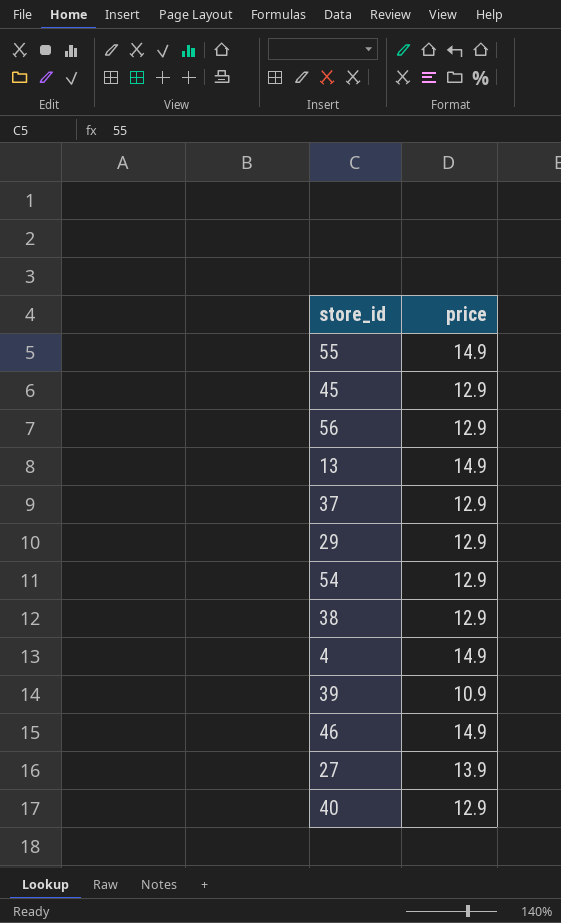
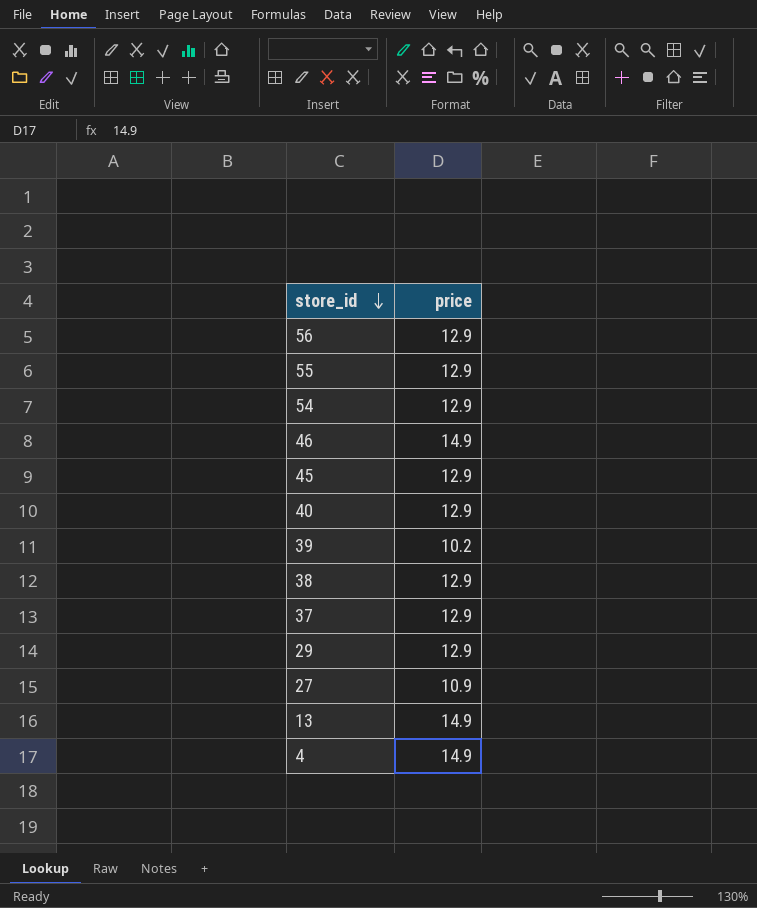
row order: none -> store_id descending
55 | price: 14.9 -> 12.9
39 | price: 10.9 -> 10.2
27 | price: 13.9 -> 10.9

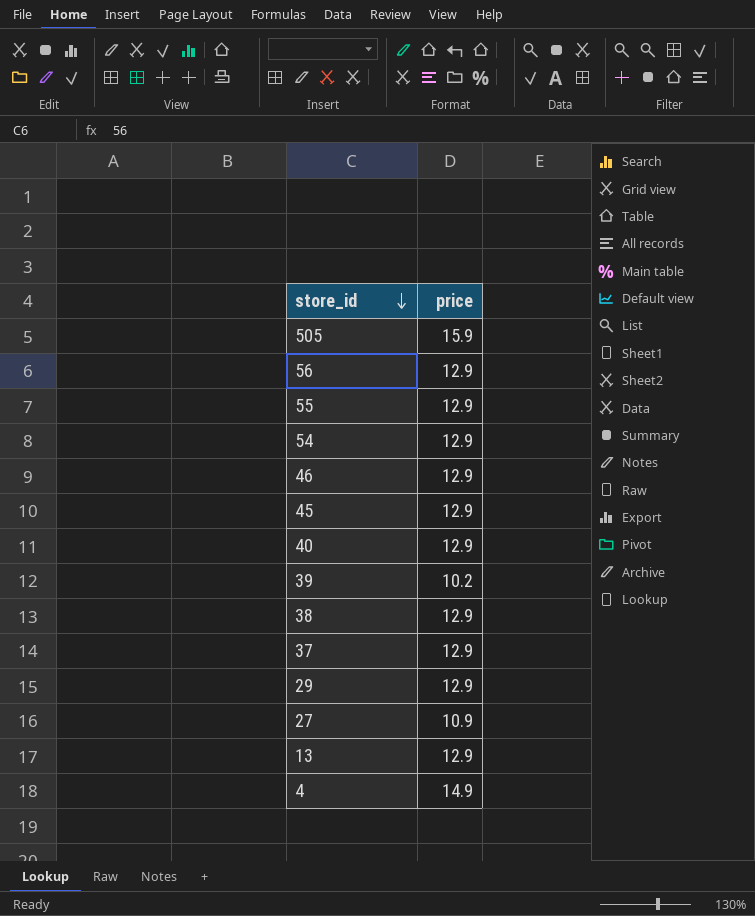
row 505: none -> 15.9
46 | price: 14.9 -> 12.9
13 | price: 14.9 -> 12.9

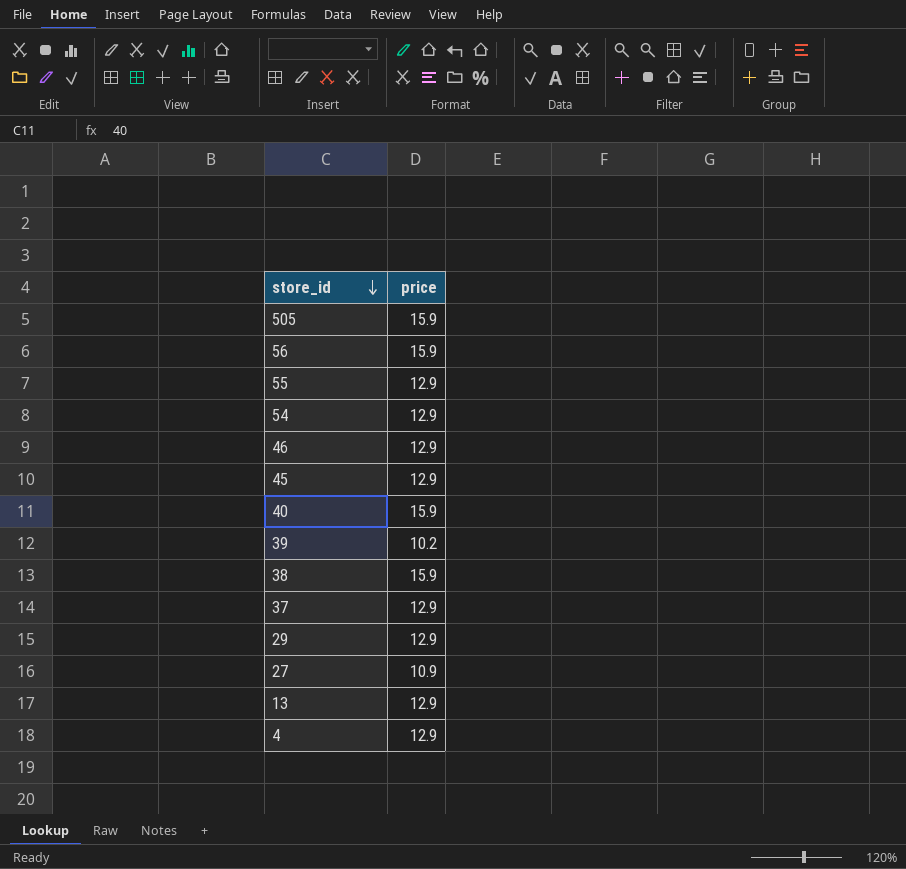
56 | price: 12.9 -> 15.9
40 | price: 12.9 -> 15.9
38 | price: 12.9 -> 15.9
4 | price: 14.9 -> 12.9

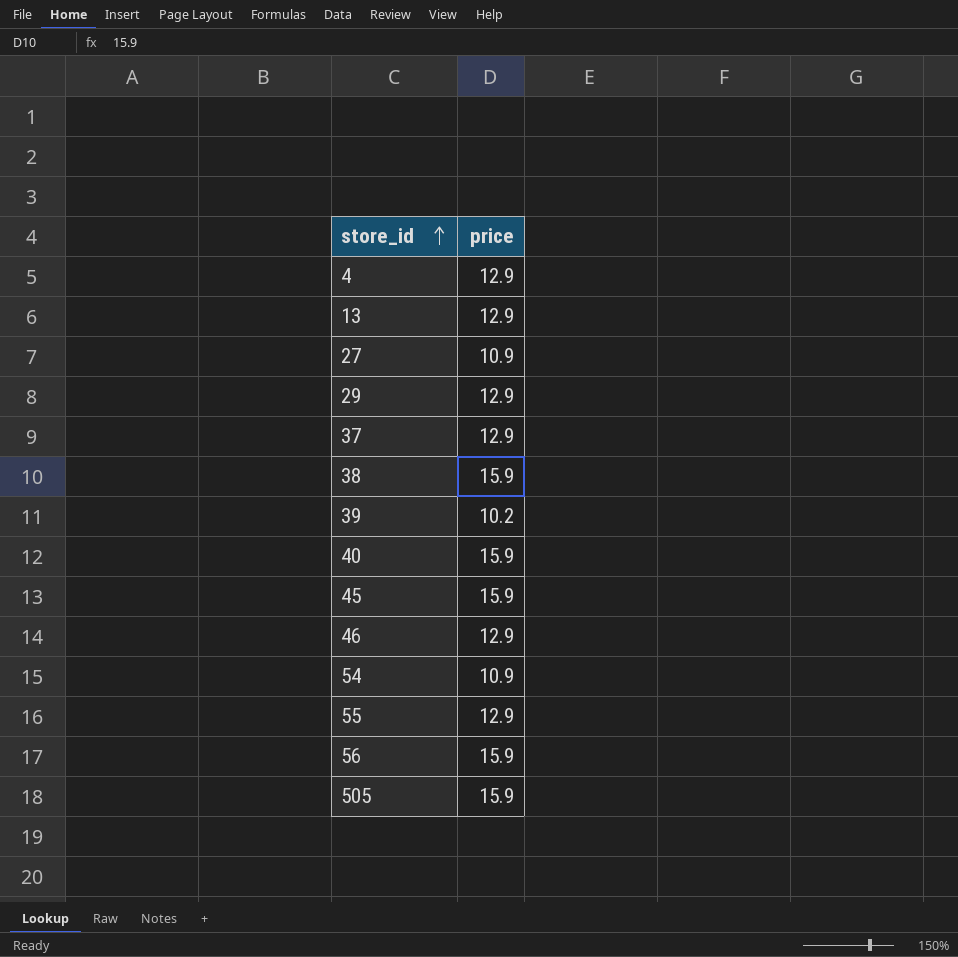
row order: store_id descending -> store_id ascending
45 | price: 12.9 -> 15.9
54 | price: 12.9 -> 10.9

